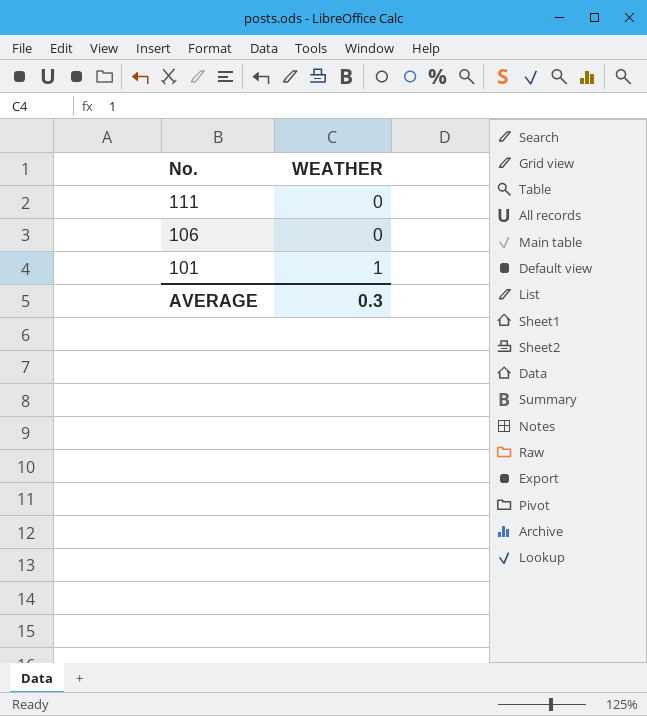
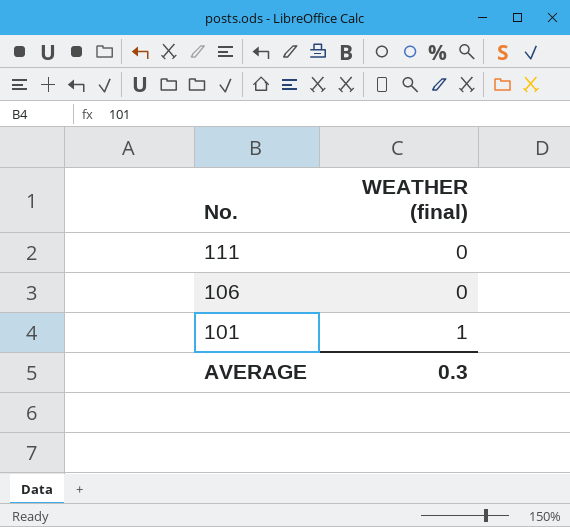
column name: WEATHER -> WEATHER (final)

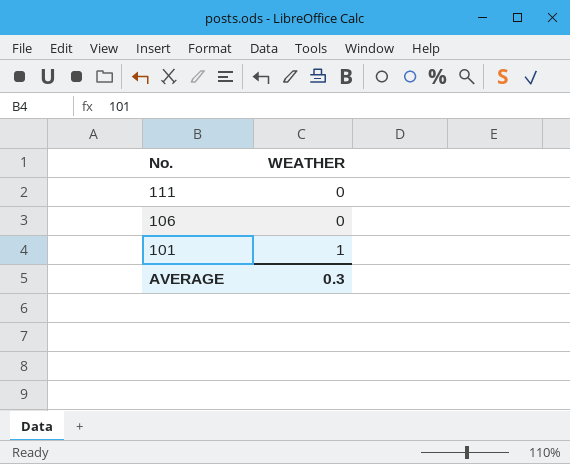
column name: WEATHER (final) -> WEATHER

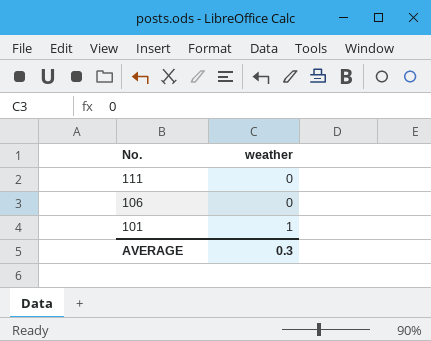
column name: WEATHER -> weather

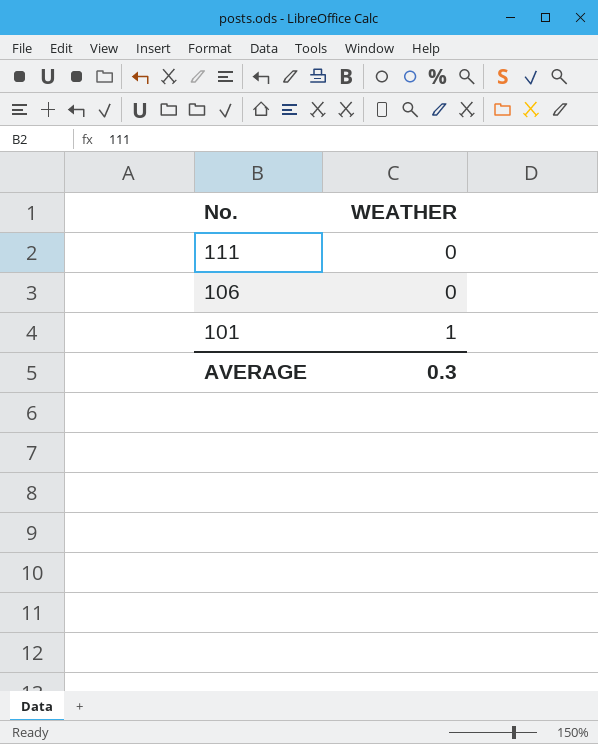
column name: weather -> WEATHER

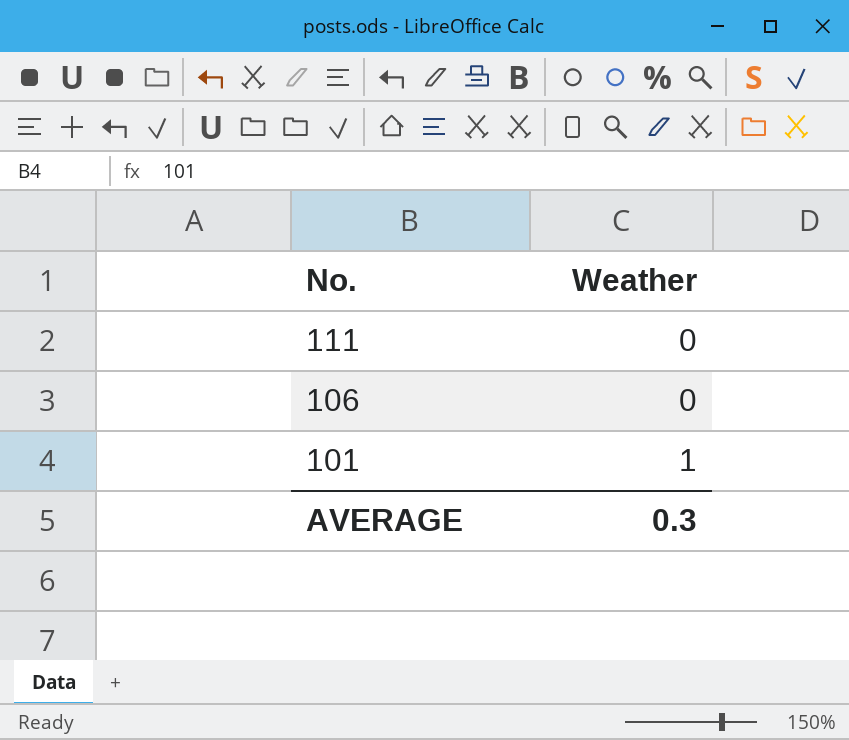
column name: WEATHER -> Weather

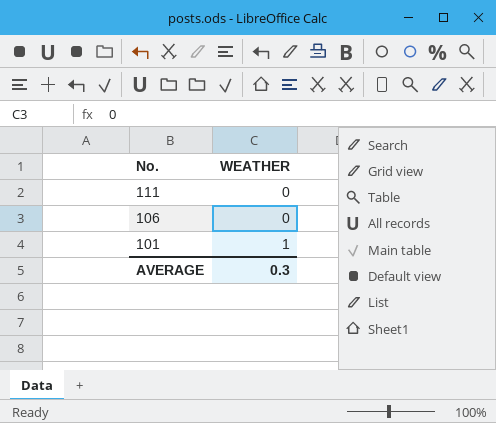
column name: Weather -> WEATHER

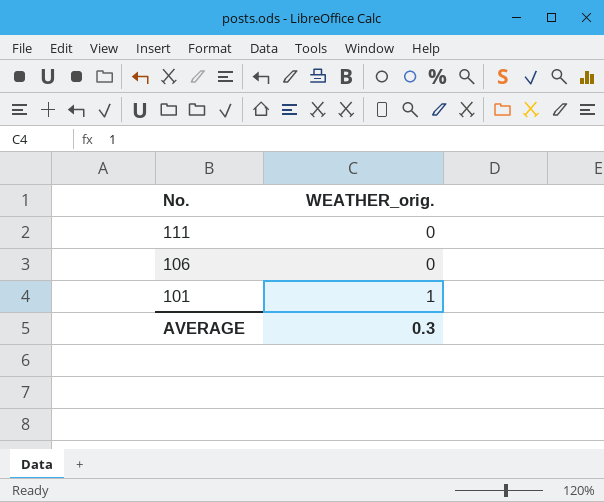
column name: WEATHER -> WEATHER_orig.

